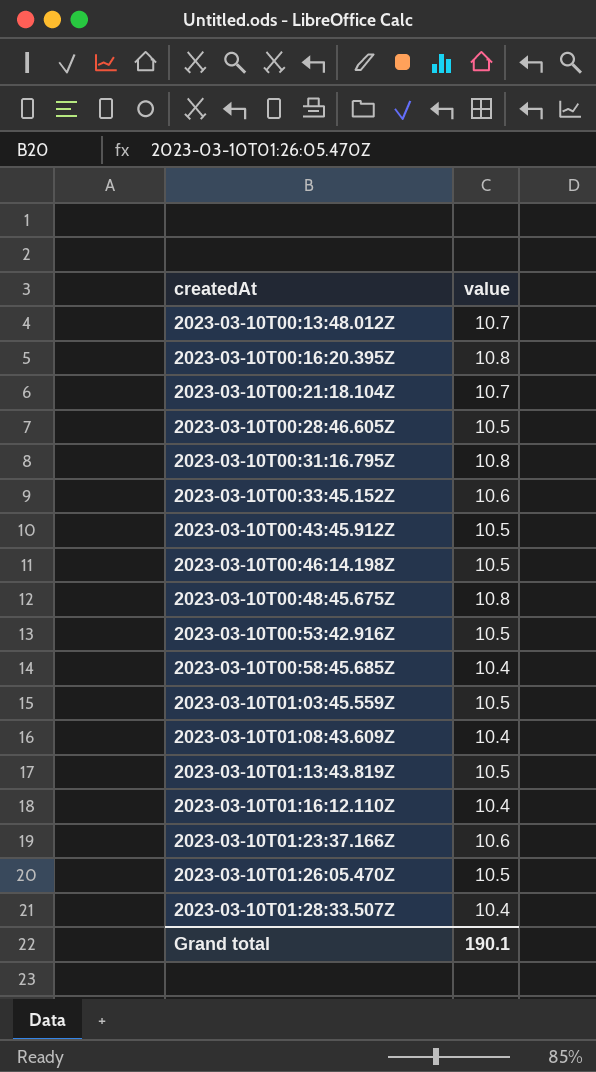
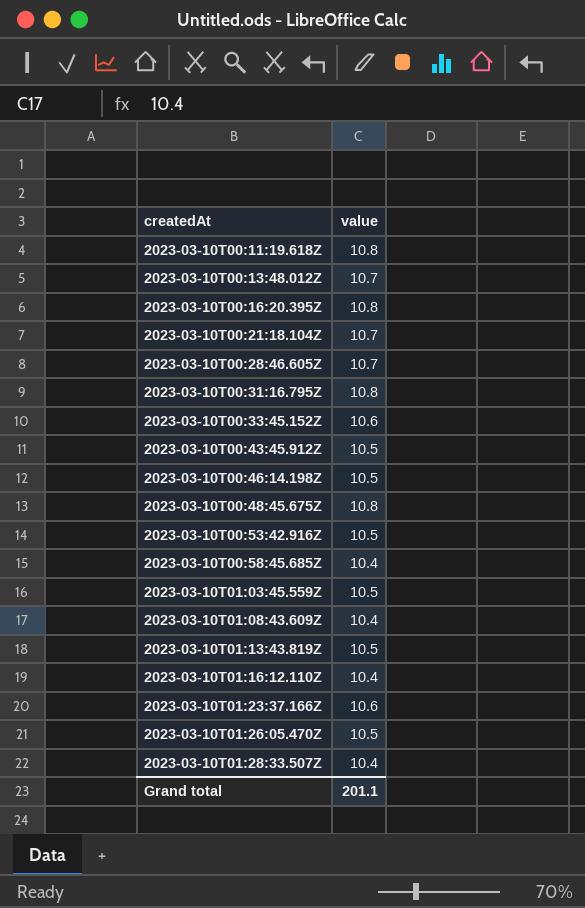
row 2023-03-10T00:11:19.618Z: none -> 10.8
2023-03-10T00:28:46.605Z | value: 10.5 -> 10.7
Grand total | value: 190.1 -> 201.1

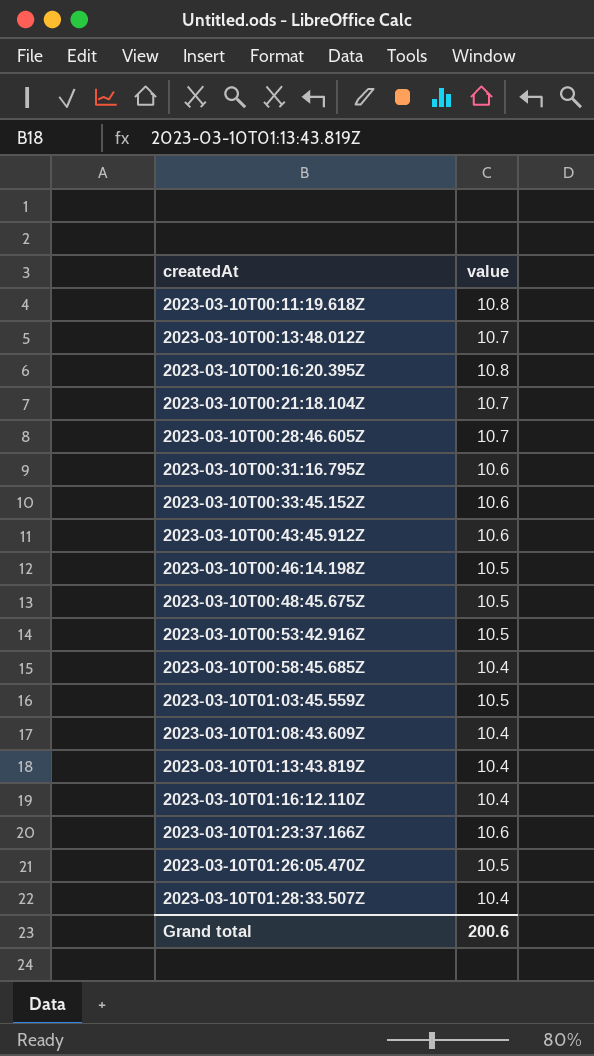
2023-03-10T00:31:16.795Z | value: 10.8 -> 10.6
2023-03-10T00:43:45.912Z | value: 10.5 -> 10.6
2023-03-10T00:48:45.675Z | value: 10.8 -> 10.5
2023-03-10T01:13:43.819Z | value: 10.5 -> 10.4
Grand total | value: 201.1 -> 200.6

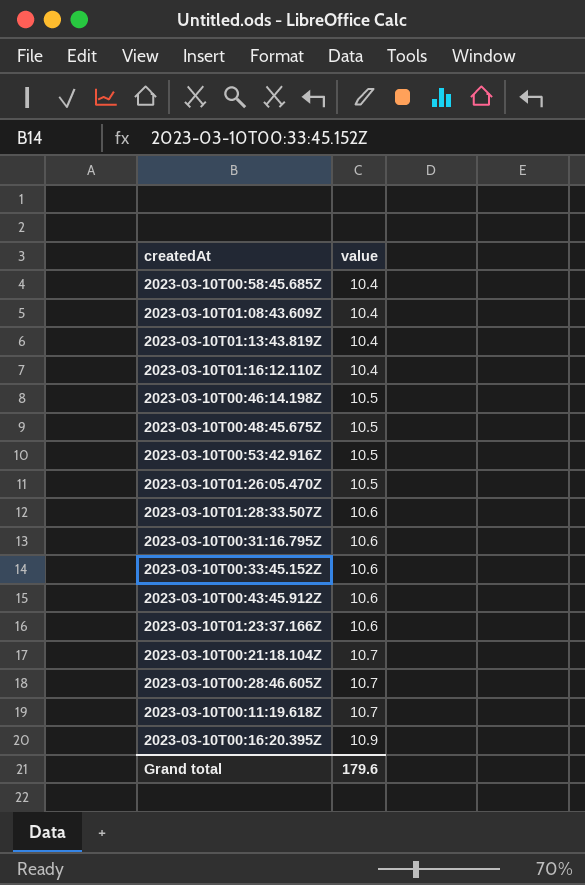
row order: createdAt ascending -> value ascending
row 2023-03-10T00:13:48.012Z: 10.7 -> none
row 2023-03-10T01:03:45.559Z: 10.5 -> none
2023-03-10T01:28:33.507Z | value: 10.4 -> 10.6
2023-03-10T00:11:19.618Z | value: 10.8 -> 10.7
2023-03-10T00:16:20.395Z | value: 10.8 -> 10.9
Grand total | value: 200.6 -> 179.6

